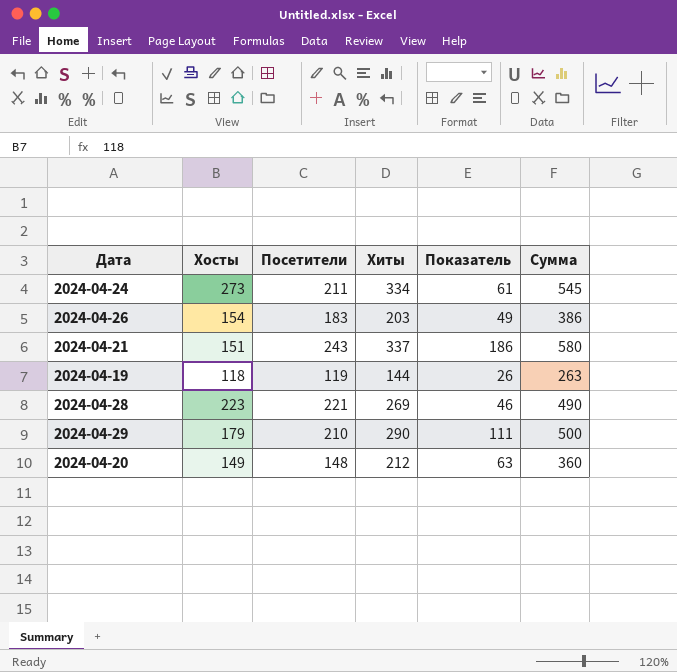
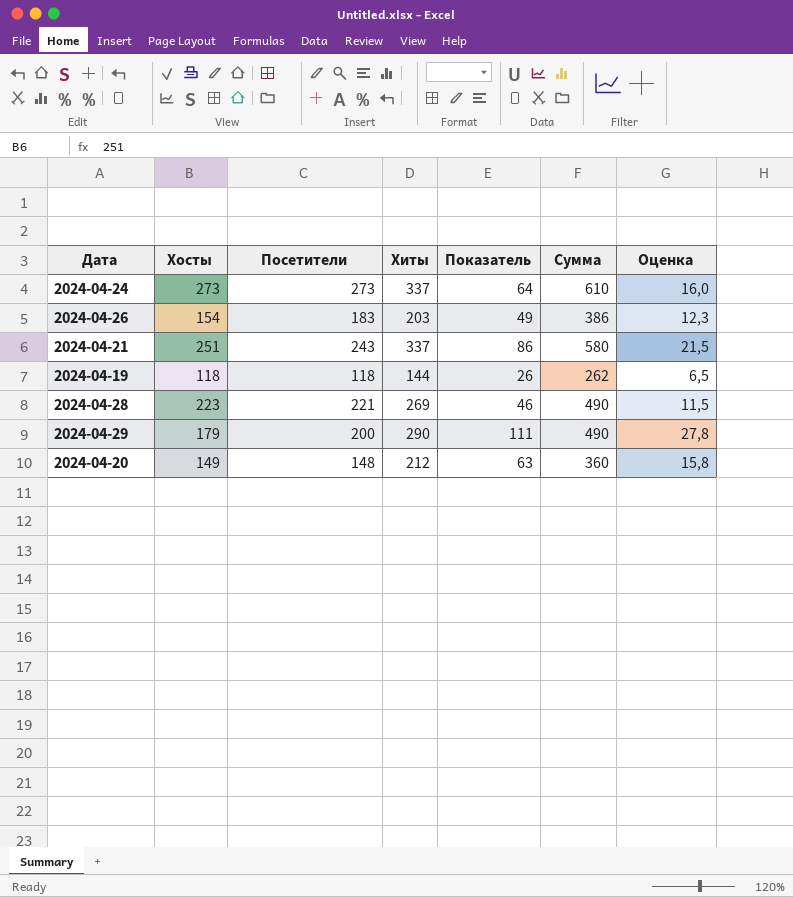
column Оценка | formula: none -> [Показатель] * 0,25
2024-04-24 | Посетители: 211 -> 273
2024-04-24 | Хиты: 334 -> 337
2024-04-24 | Показатель: 61 -> 64
2024-04-24 | Сумма: 545 -> 610
2024-04-21 | Хосты: 151 -> 251
2024-04-21 | Показатель: 186 -> 86
2024-04-19 | Посетители: 119 -> 118
2024-04-19 | Сумма: 263 -> 262
2024-04-29 | Посетители: 210 -> 200
2024-04-29 | Сумма: 500 -> 490

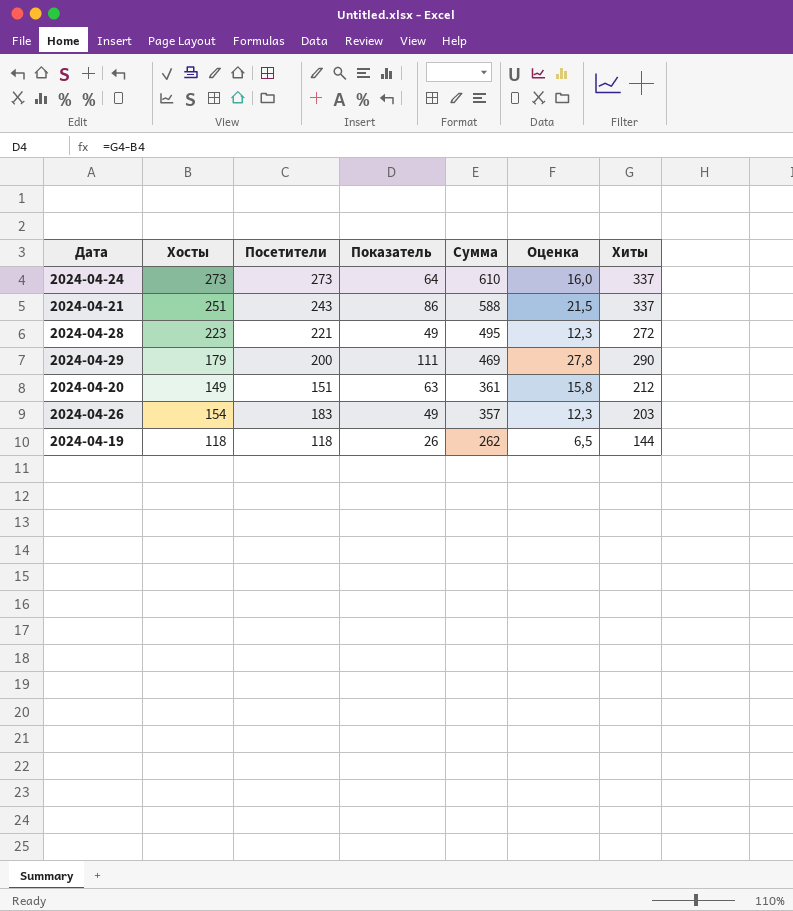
row order: none -> Сумма descending
column Сумма | formula: [Посетители] + [Хиты] -> [Хосты] + [Хиты]
column Хиты | position: 4 -> 7
2024-04-28 | Показатель: 46 -> 49
2024-04-28 | Оценка: 11,5 -> 12,3
2024-04-28 | Хиты: 269 -> 272
2024-04-20 | Посетители: 148 -> 151

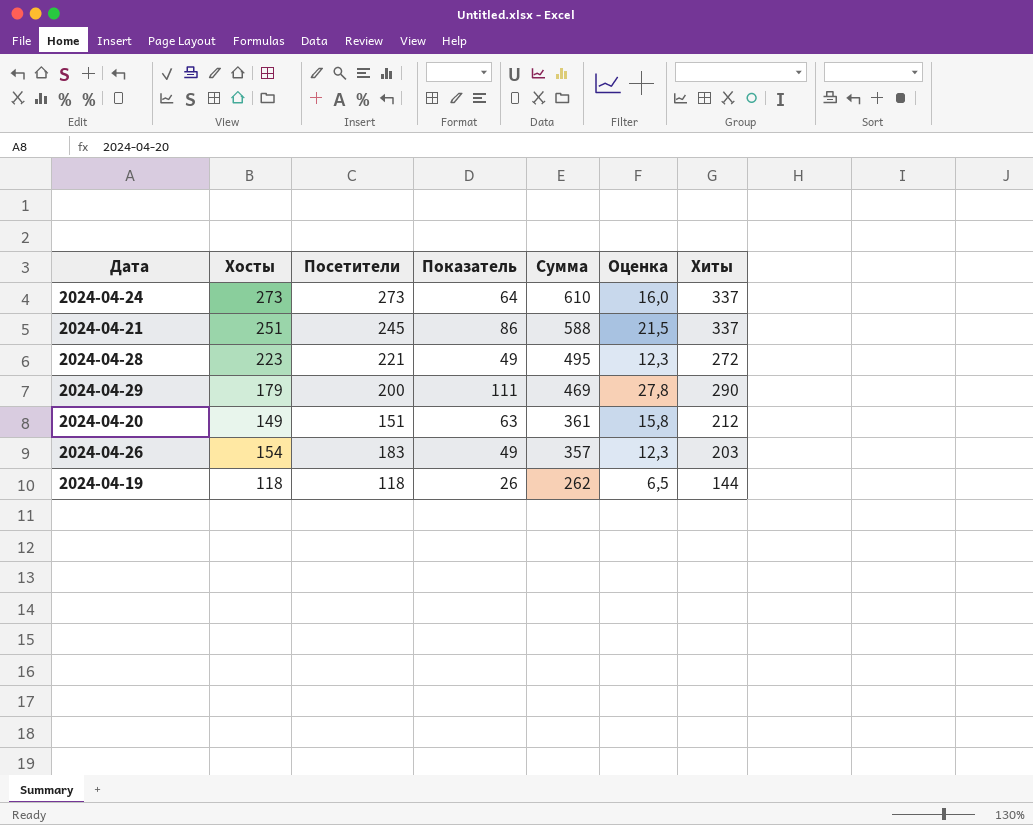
2024-04-21 | Посетители: 243 -> 245

